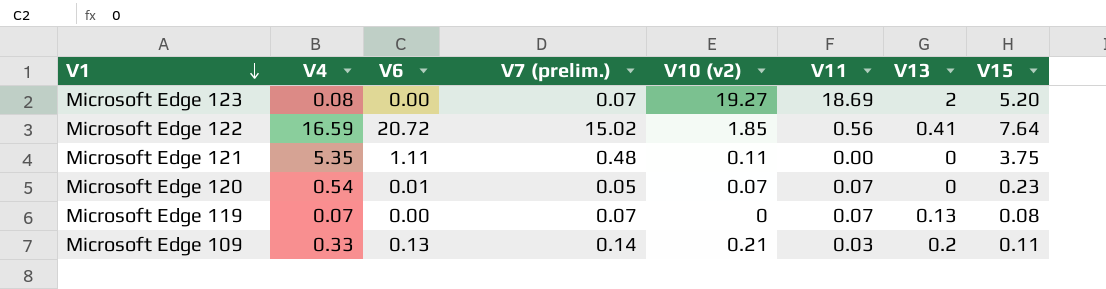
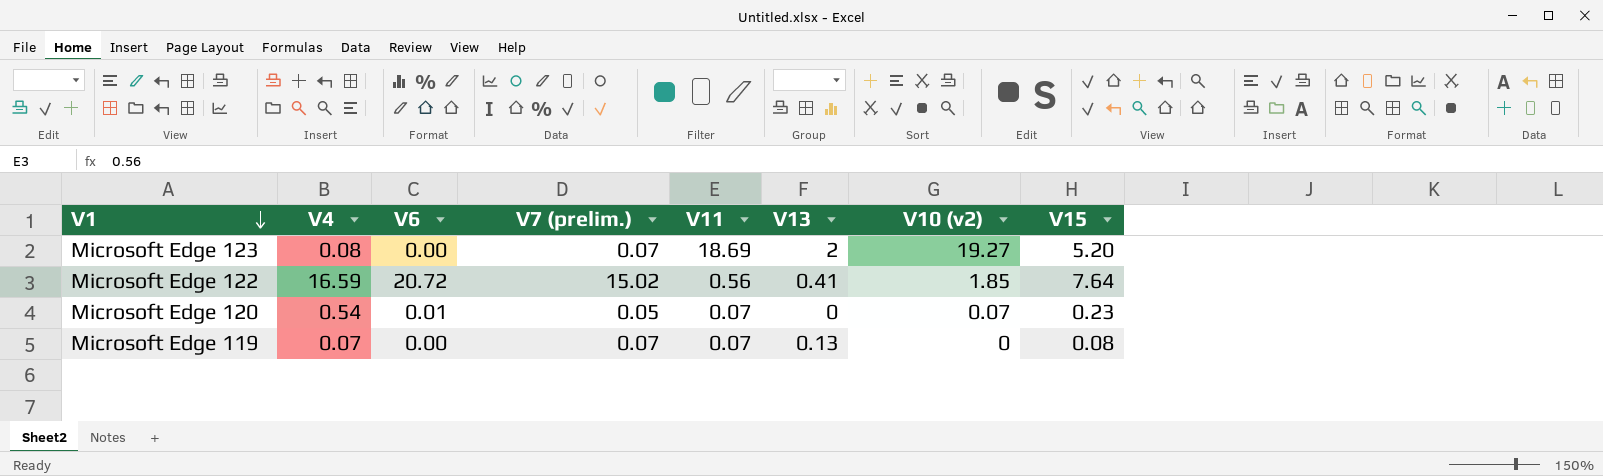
column V10 (v2) | position: 5 -> 7
row Microsoft Edge 121: 5.35 | 1.11 | 0.48 | 0.11 | 0.00 | 0 | 3.75 -> none
row Microsoft Edge 109: 0.33 | 0.13 | 0.14 | 0.21 | 0.03 | 0.2 | 0.11 -> none

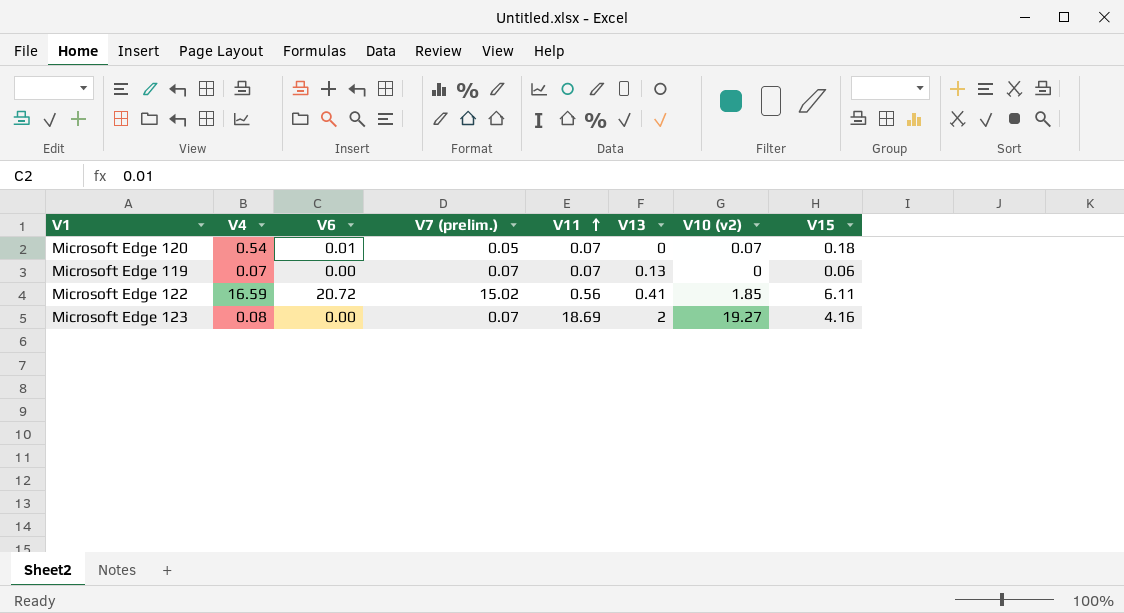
row order: V1 descending -> V11 ascending
Microsoft Edge 120 | V15: 0.23 -> 0.18
Microsoft Edge 119 | V15: 0.08 -> 0.06
Microsoft Edge 122 | V15: 7.64 -> 6.11
Microsoft Edge 123 | V15: 5.20 -> 4.16

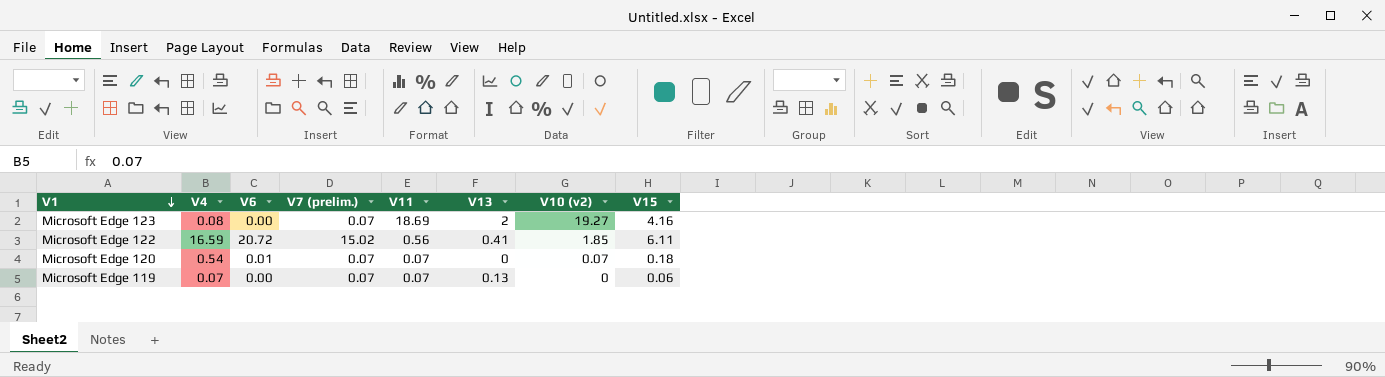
row order: V11 ascending -> V1 descending
Microsoft Edge 120 | V7 (prelim.): 0.05 -> 0.07

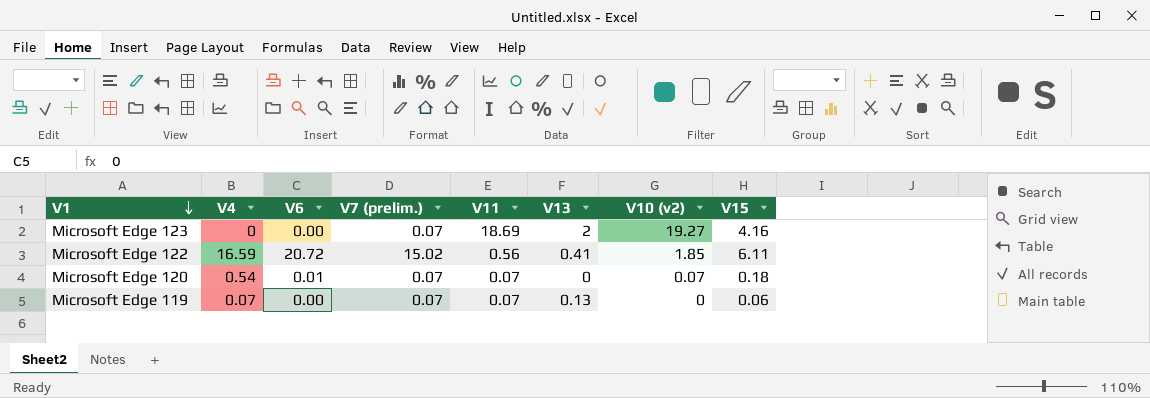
Microsoft Edge 123 | V4: 0.08 -> 0

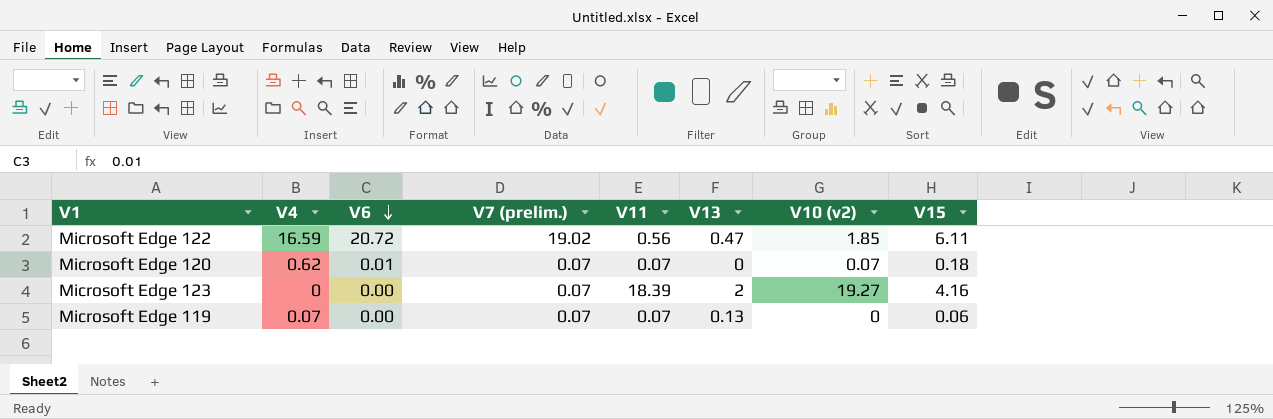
row order: V1 descending -> V6 descending
Microsoft Edge 122 | V7 (prelim.): 15.02 -> 19.02
Microsoft Edge 122 | V13: 0.41 -> 0.47
Microsoft Edge 120 | V4: 0.54 -> 0.62
Microsoft Edge 123 | V11: 18.69 -> 18.39

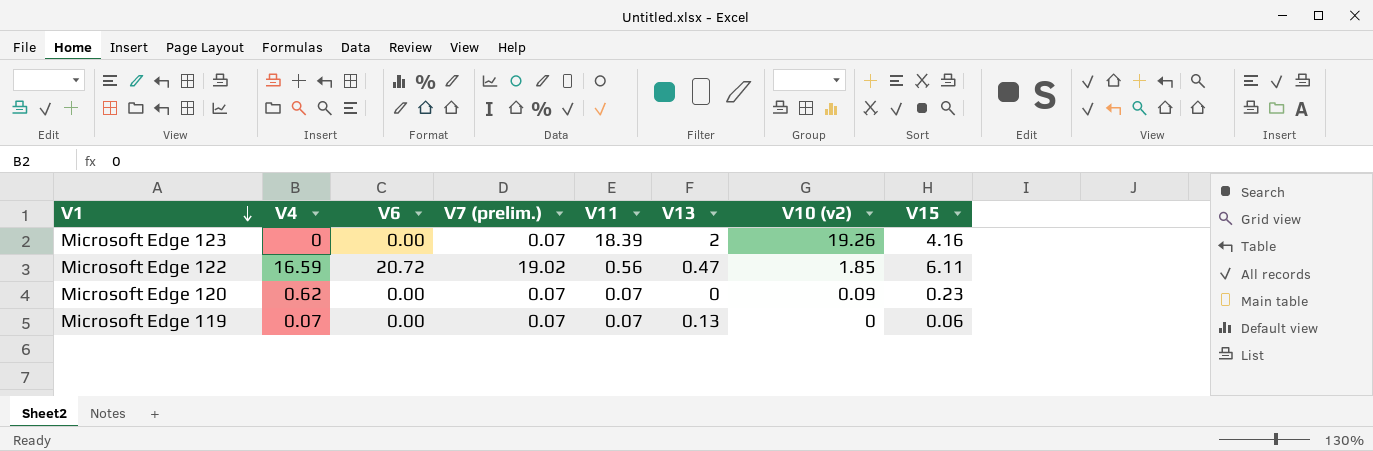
row order: V6 descending -> V1 descending
Microsoft Edge 123 | V10 (v2): 19.27 -> 19.26
Microsoft Edge 120 | V6: 0.01 -> 0.00
Microsoft Edge 120 | V10 (v2): 0.07 -> 0.09
Microsoft Edge 120 | V15: 0.18 -> 0.23

